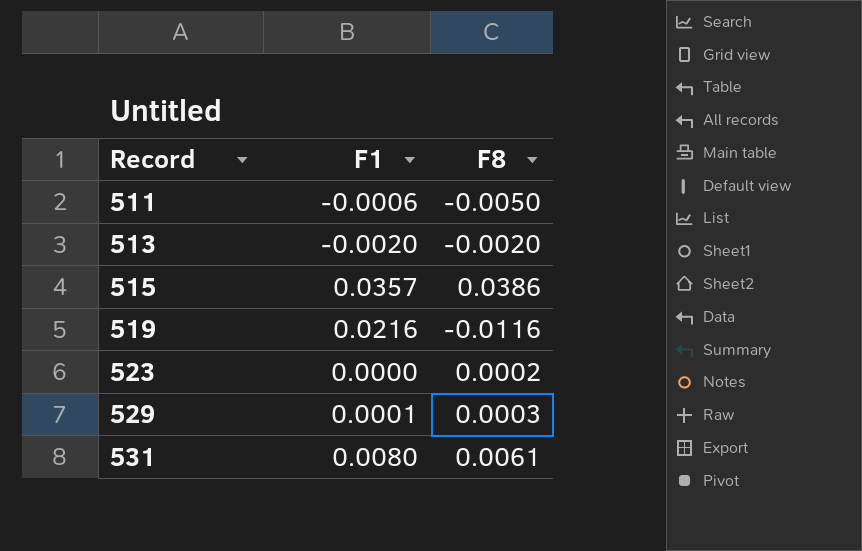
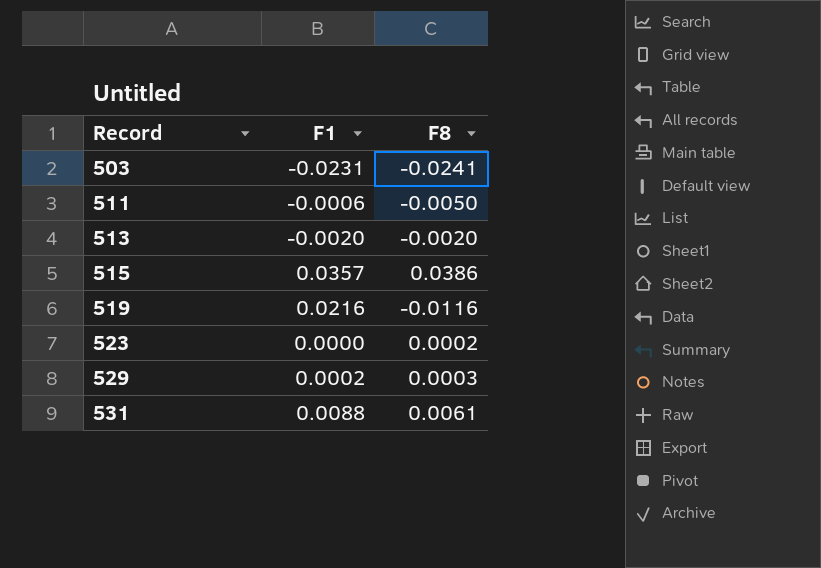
row 503: none -> -0.0231 | -0.0241
529 | F1: 0.0001 -> 0.0002
531 | F1: 0.0080 -> 0.0088

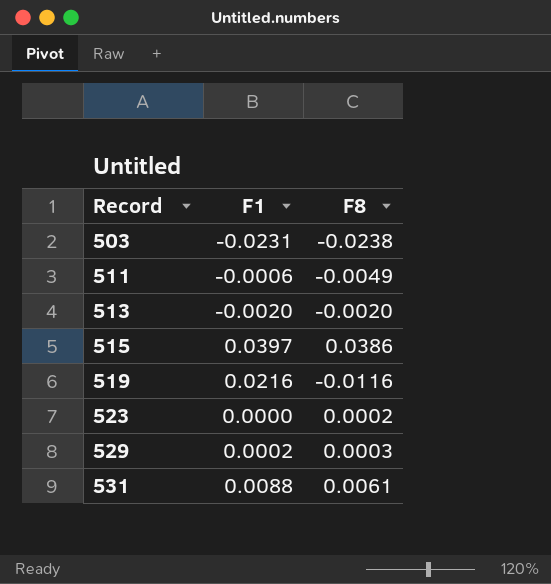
503 | F8: -0.0241 -> -0.0238
511 | F8: -0.0050 -> -0.0049
515 | F1: 0.0357 -> 0.0397

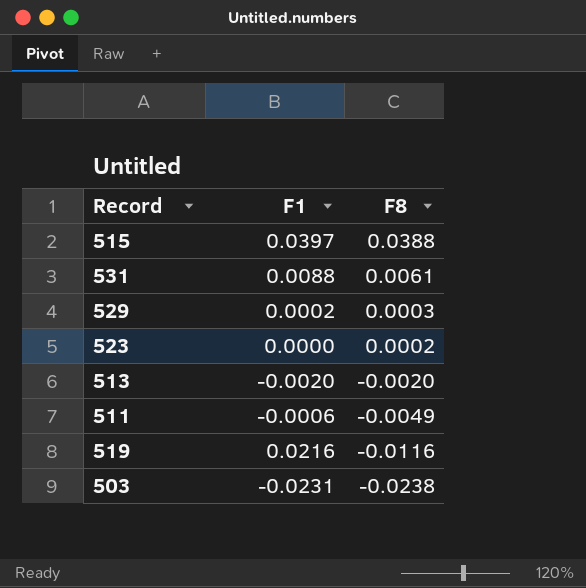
row order: Record ascending -> F8 descending
515 | F8: 0.0386 -> 0.0388

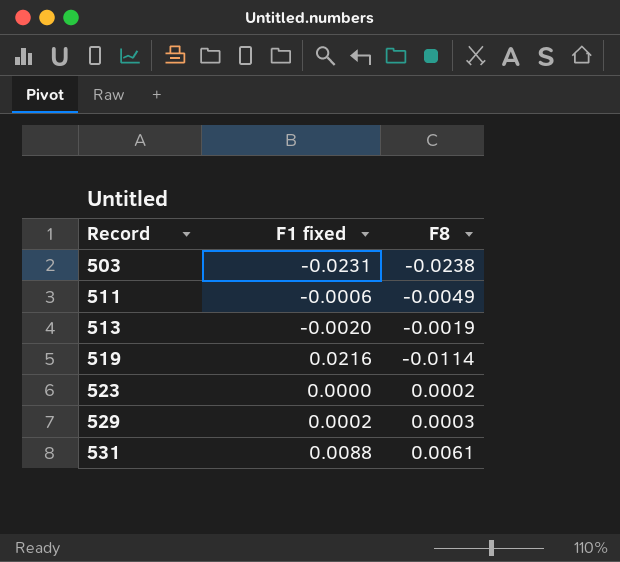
row order: F8 descending -> Record ascending
column name: F1 -> F1 fixed
row 515: 0.0397 | 0.0388 -> none
513 | F8: -0.0020 -> -0.0019
519 | F8: -0.0116 -> -0.0114

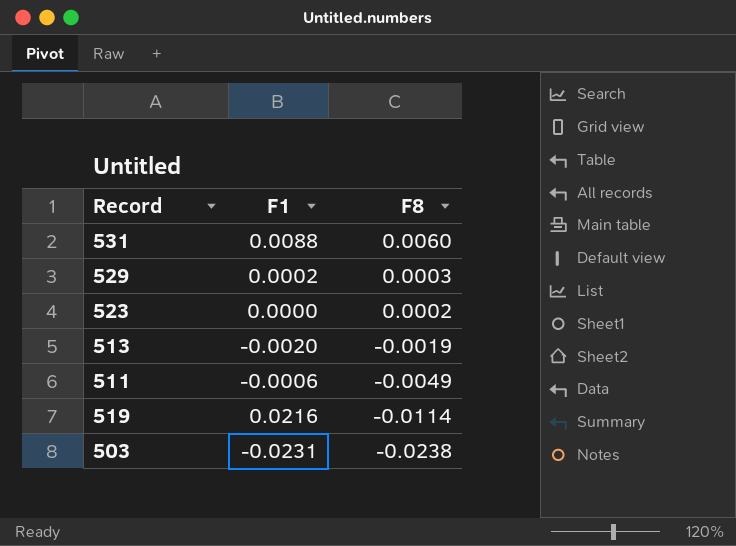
row order: Record ascending -> F8 descending
column name: F1 fixed -> F1
531 | F8: 0.0061 -> 0.0060

